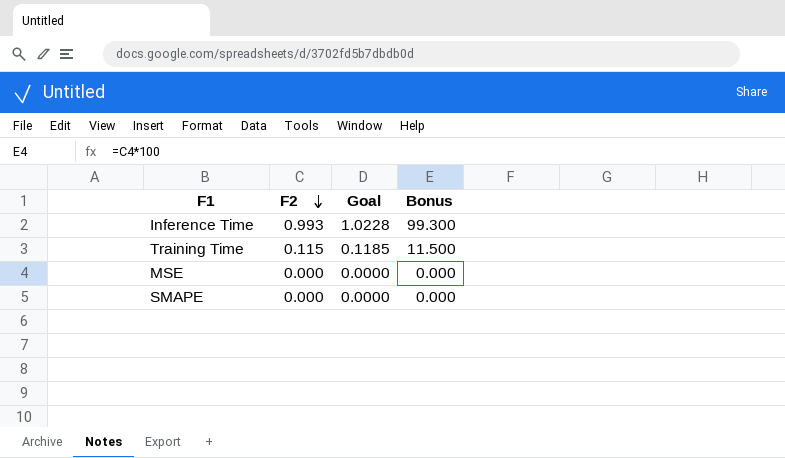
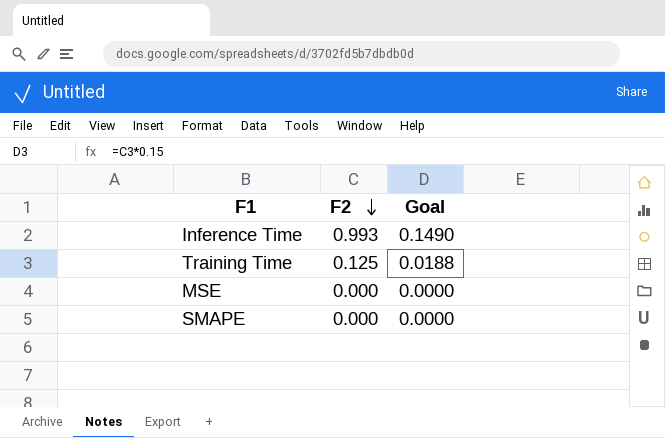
column Bonus | formula: [F2] * 100 -> none
column Goal | formula: [F2] * 1.03 -> [F2] * 0.15
Training Time | F2: 0.115 -> 0.125

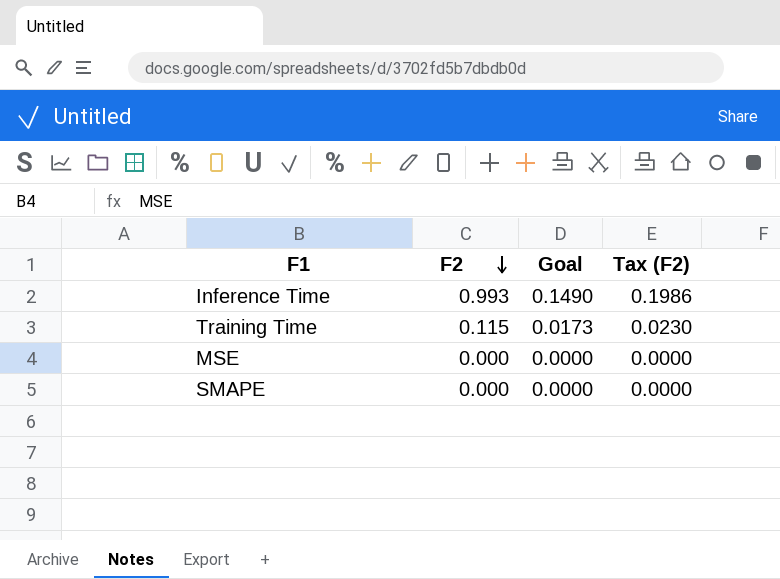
column Tax (F2) | formula: none -> [F2] * 0.2
Training Time | F2: 0.125 -> 0.115
Training Time | Goal: 0.0188 -> 0.0173

